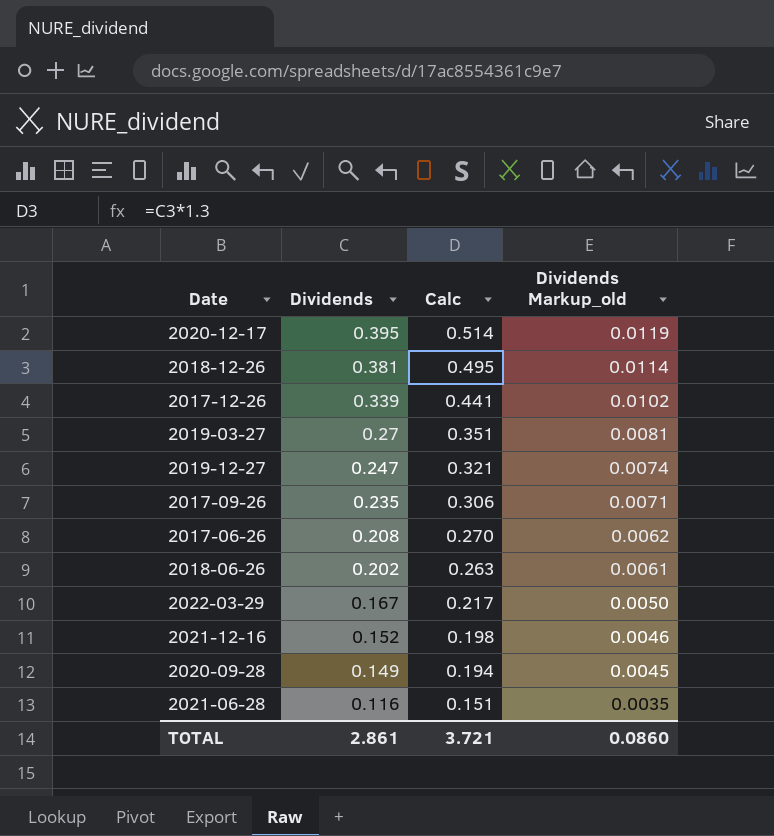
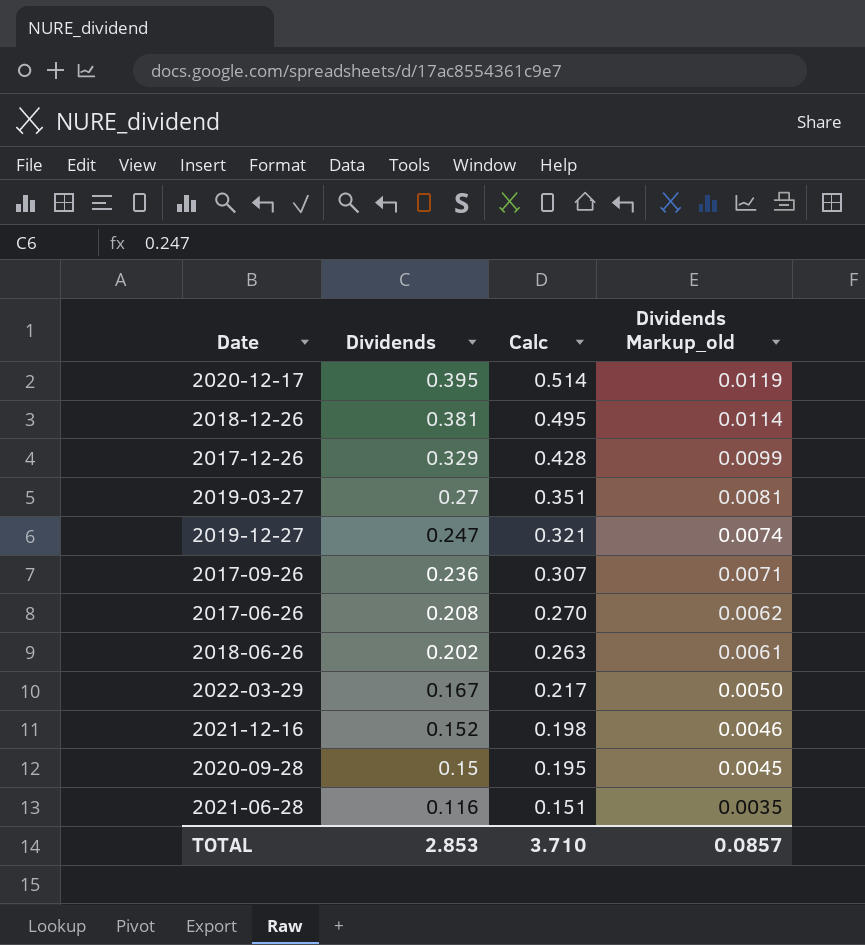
2017-12-26 | Dividends: 0.339 -> 0.329
2017-12-26 | Calc: 0.441 -> 0.428
2017-12-26 | Dividends Markup_old: 0.0102 -> 0.0099
2017-09-26 | Dividends: 0.235 -> 0.236
2017-09-26 | Calc: 0.306 -> 0.307
2020-09-28 | Dividends: 0.149 -> 0.15
2020-09-28 | Calc: 0.194 -> 0.195
TOTAL | Dividends: 2.861 -> 2.853
TOTAL | Calc: 3.721 -> 3.710
TOTAL | Dividends Markup_old: 0.0860 -> 0.0857

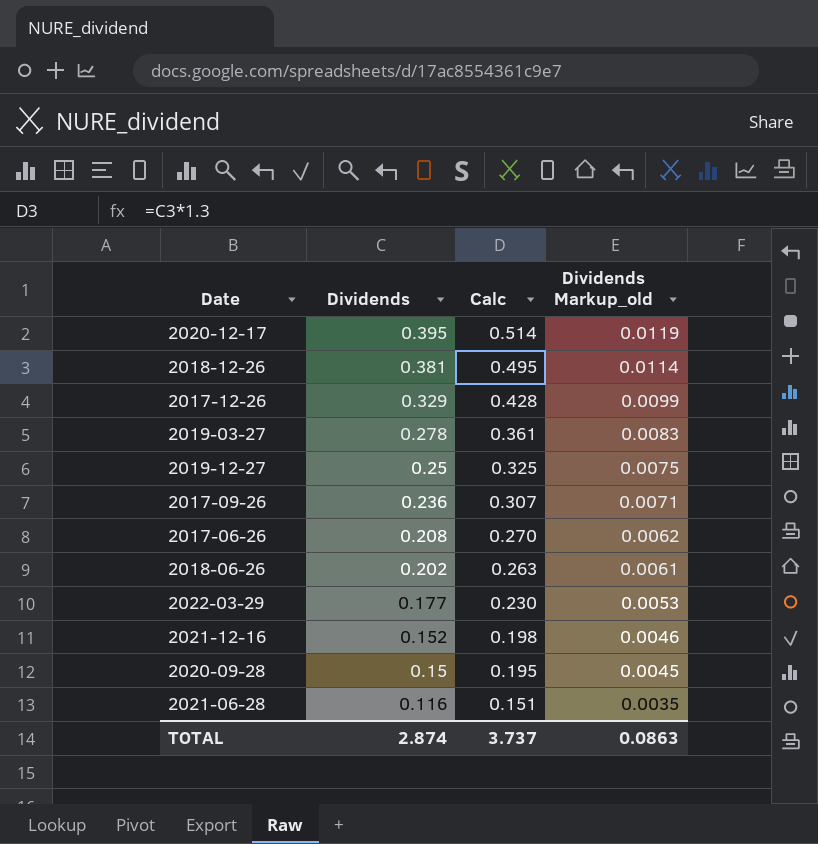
2019-03-27 | Dividends: 0.27 -> 0.278
2019-03-27 | Calc: 0.351 -> 0.361
2019-03-27 | Dividends Markup_old: 0.0081 -> 0.0083
2019-12-27 | Dividends: 0.247 -> 0.25
2019-12-27 | Calc: 0.321 -> 0.325
2019-12-27 | Dividends Markup_old: 0.0074 -> 0.0075
2022-03-29 | Dividends: 0.167 -> 0.177
2022-03-29 | Calc: 0.217 -> 0.230
2022-03-29 | Dividends Markup_old: 0.0050 -> 0.0053
TOTAL | Dividends: 2.853 -> 2.874
TOTAL | Calc: 3.710 -> 3.737
TOTAL | Dividends Markup_old: 0.0857 -> 0.0863

